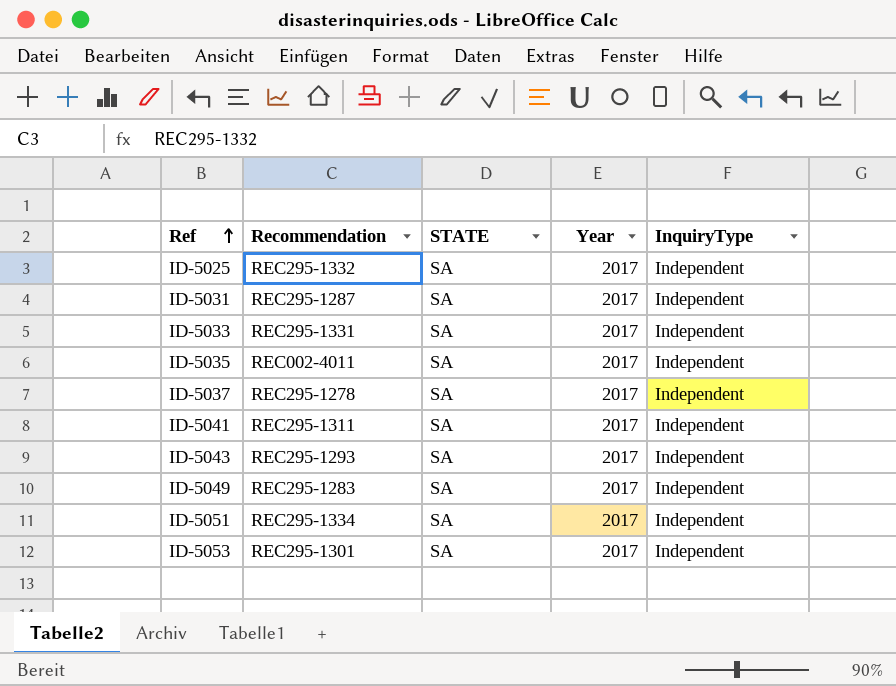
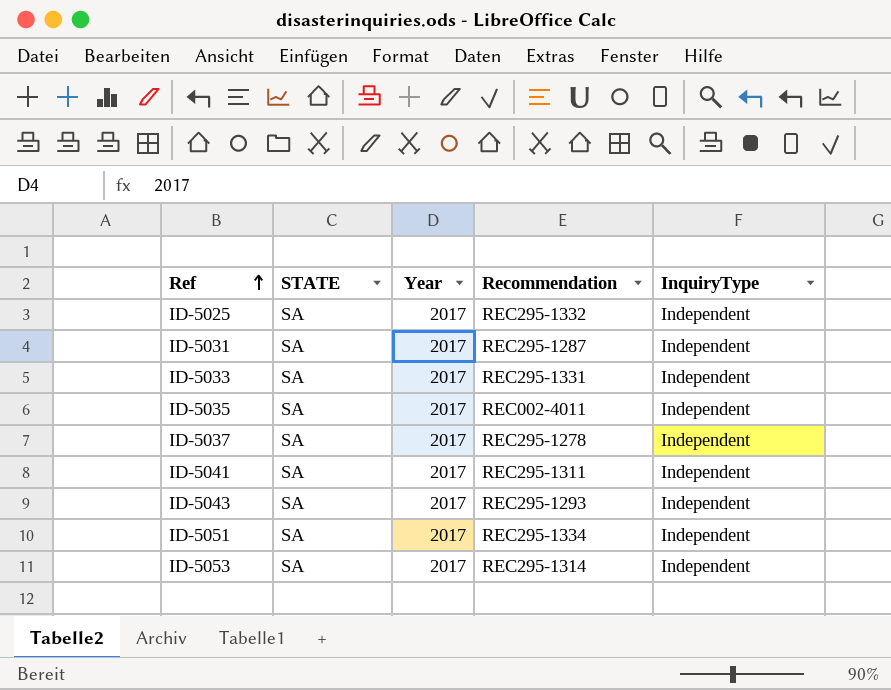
column Recommendation | position: 2 -> 4
row ID-5049: REC295-1283 | SA | 2017 | Independent -> none
ID-5053 | Recommendation: REC295-1301 -> REC295-1314

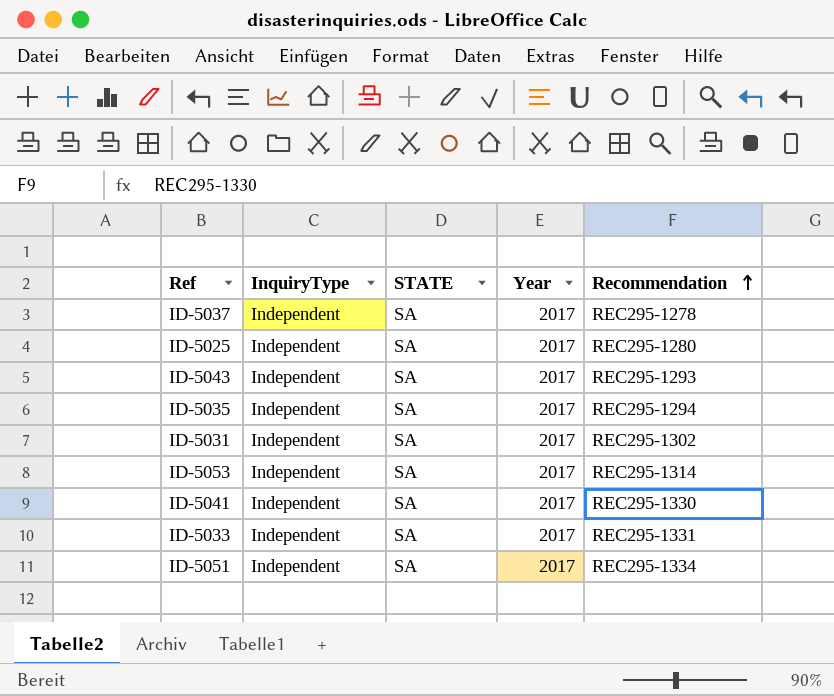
row order: Ref ascending -> Recommendation ascending
column InquiryType | position: 5 -> 2
ID-5025 | Recommendation: REC295-1332 -> REC295-1280
ID-5035 | Recommendation: REC002-4011 -> REC295-1294
ID-5031 | Recommendation: REC295-1287 -> REC295-1302
ID-5041 | Recommendation: REC295-1311 -> REC295-1330

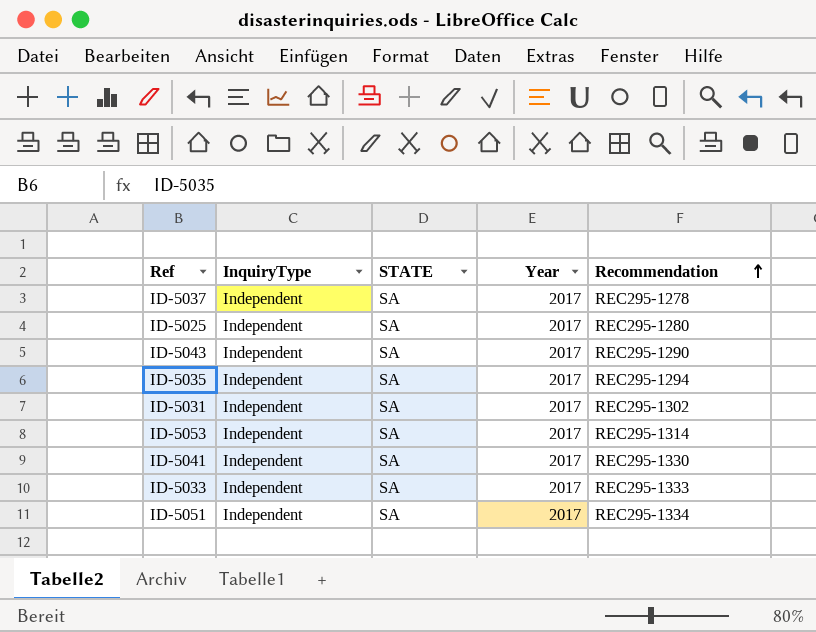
ID-5043 | Recommendation: REC295-1293 -> REC295-1290
ID-5033 | Recommendation: REC295-1331 -> REC295-1333

